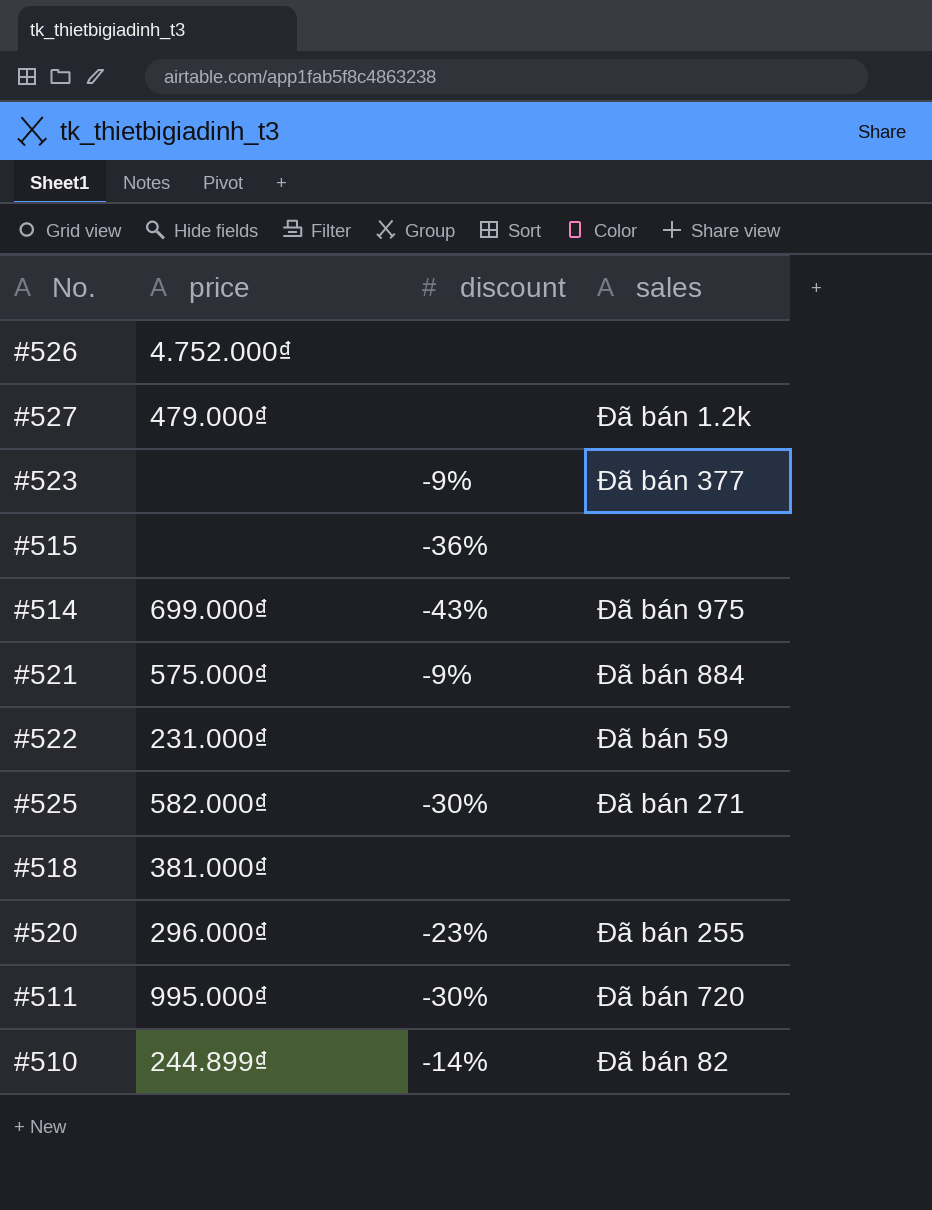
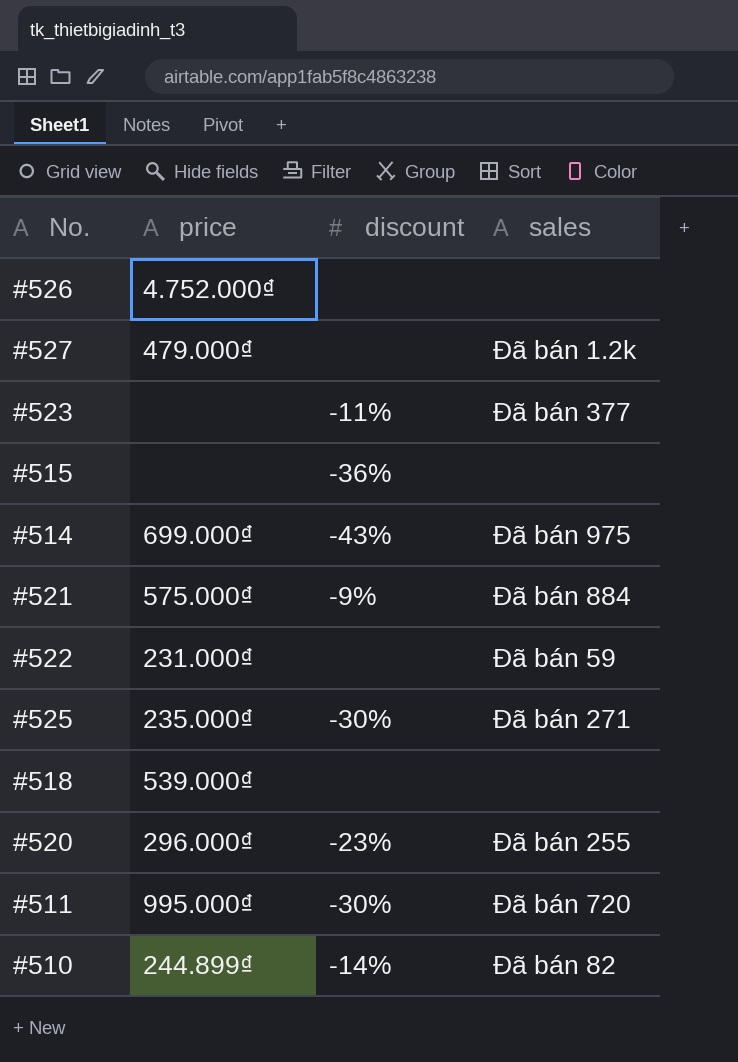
#523 | discount: -9% -> -11%
#525 | price: 582.000₫ -> 235.000₫
#518 | price: 381.000₫ -> 539.000₫

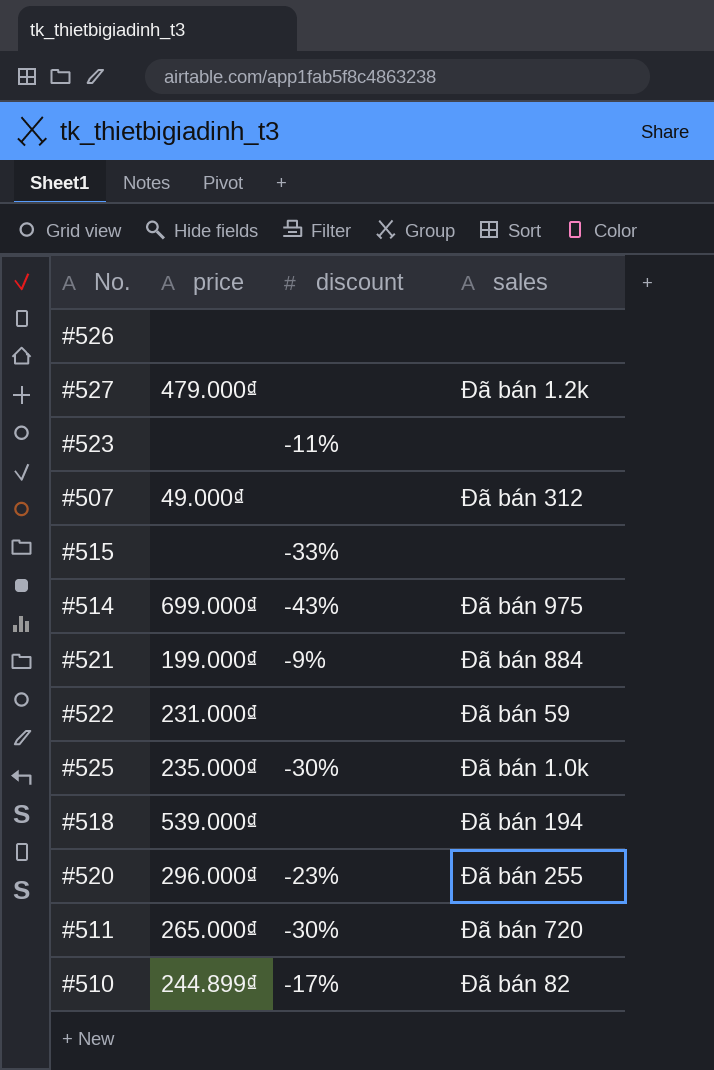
#526 | price: 4.752.000₫ -> none
#523 | sales: Đã bán 377 -> none
row #507: none -> 49.000₫ | none | Đã bán 312
#515 | discount: -36% -> -33%
#521 | price: 575.000₫ -> 199.000₫
#525 | sales: Đã bán 271 -> Đã bán 1.0k
#518 | sales: none -> Đã bán 194
#511 | price: 995.000₫ -> 265.000₫
#510 | discount: -14% -> -17%

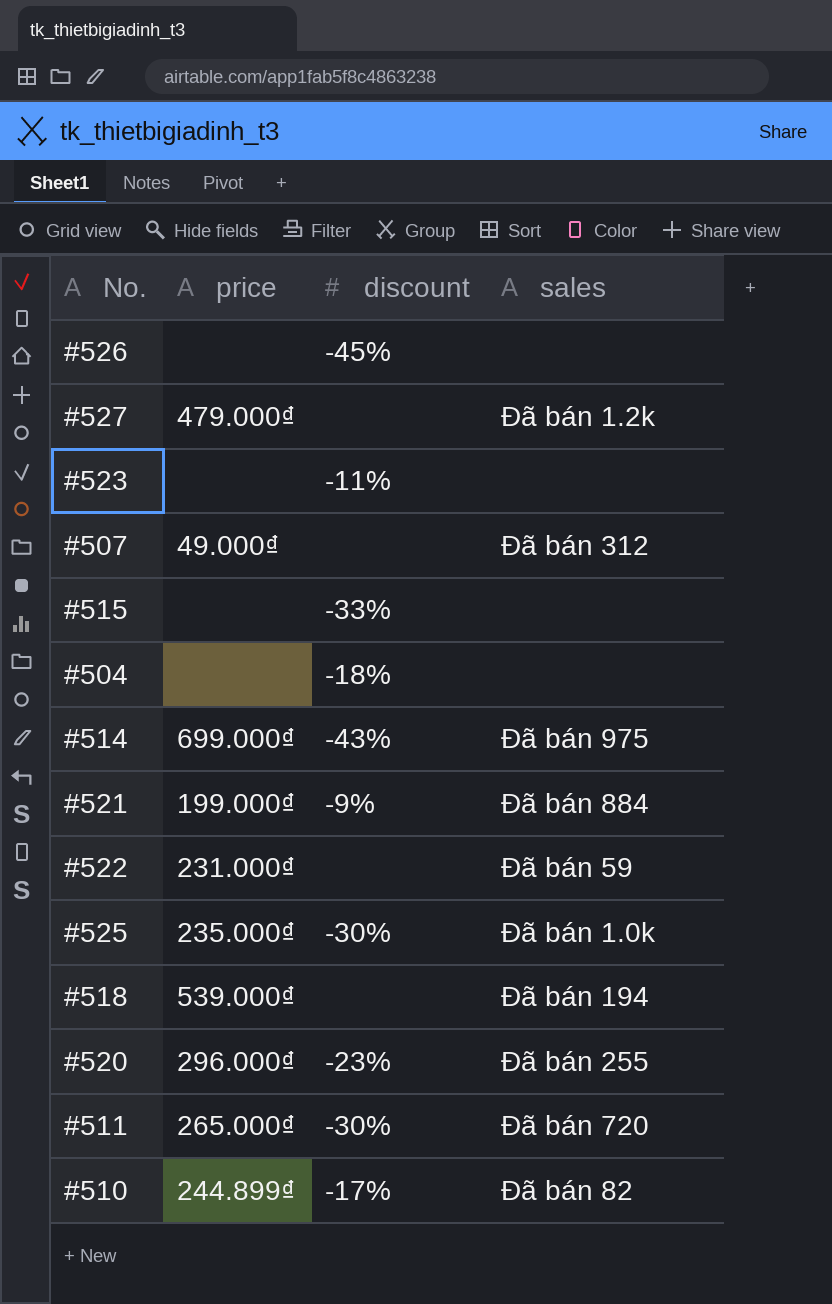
#526 | discount: none -> -45%
row #504: none -> none | -18% | none

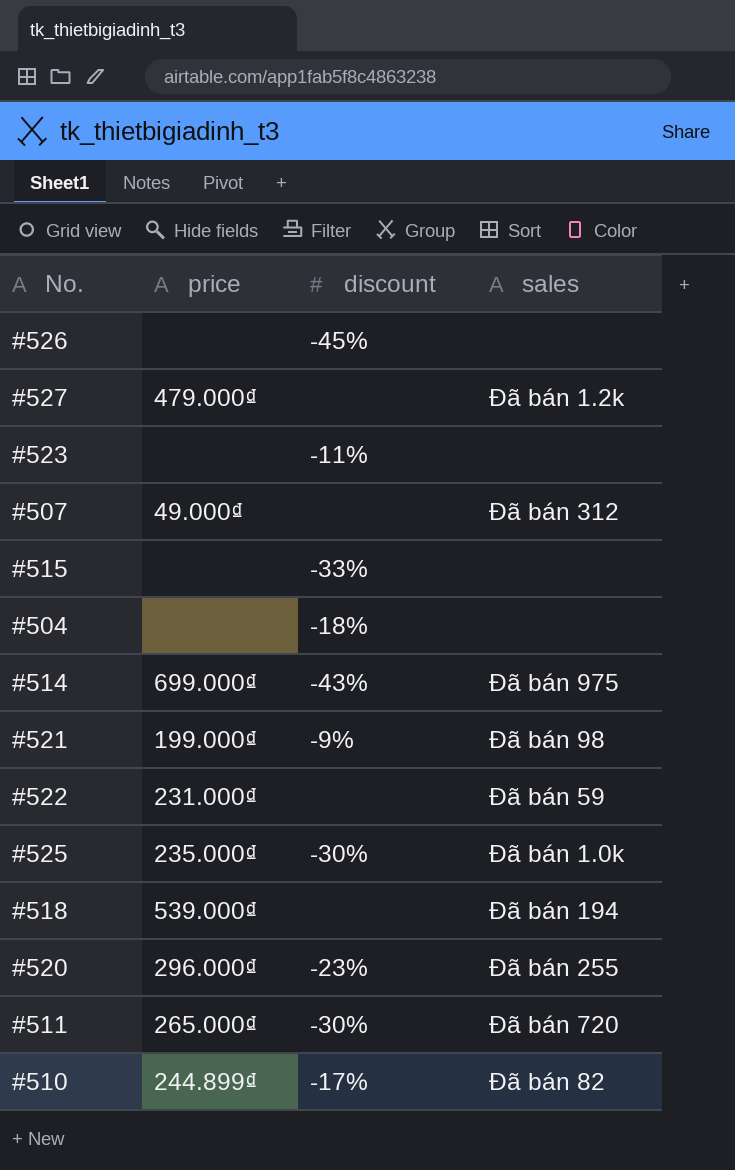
#521 | sales: Đã bán 884 -> Đã bán 98

